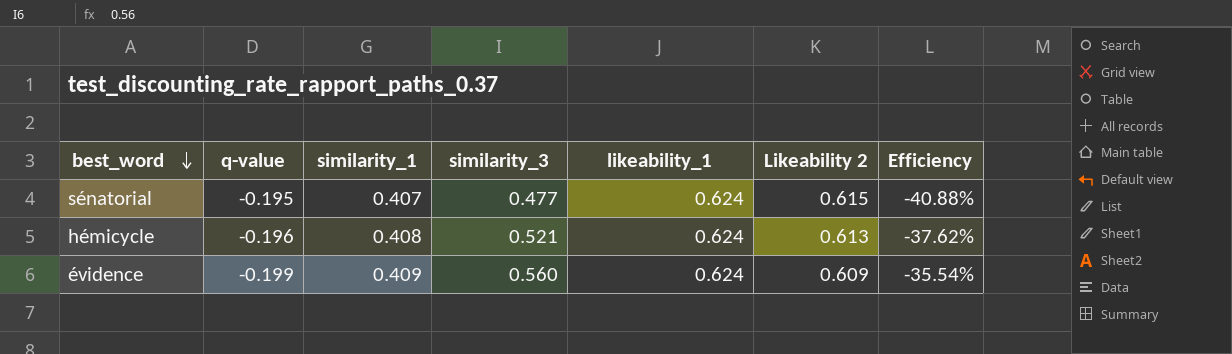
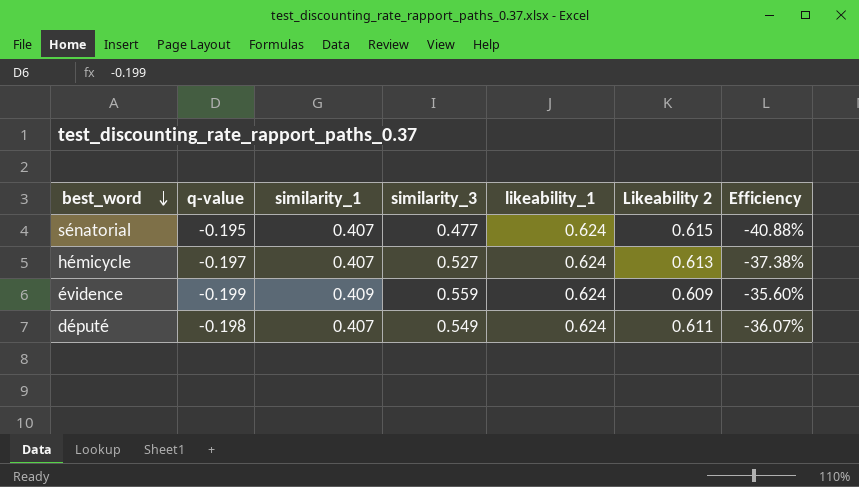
hémicycle | q-value: -0.196 -> -0.197
hémicycle | similarity_1: 0.408 -> 0.407
hémicycle | similarity_3: 0.521 -> 0.527
hémicycle | Efficiency: -37.62% -> -37.38%
évidence | similarity_3: 0.560 -> 0.559
évidence | Efficiency: -35.54% -> -35.60%
row député: none -> -0.198 | 0.407 | 0.549 | 0.624 | 0.611 | -36.07%

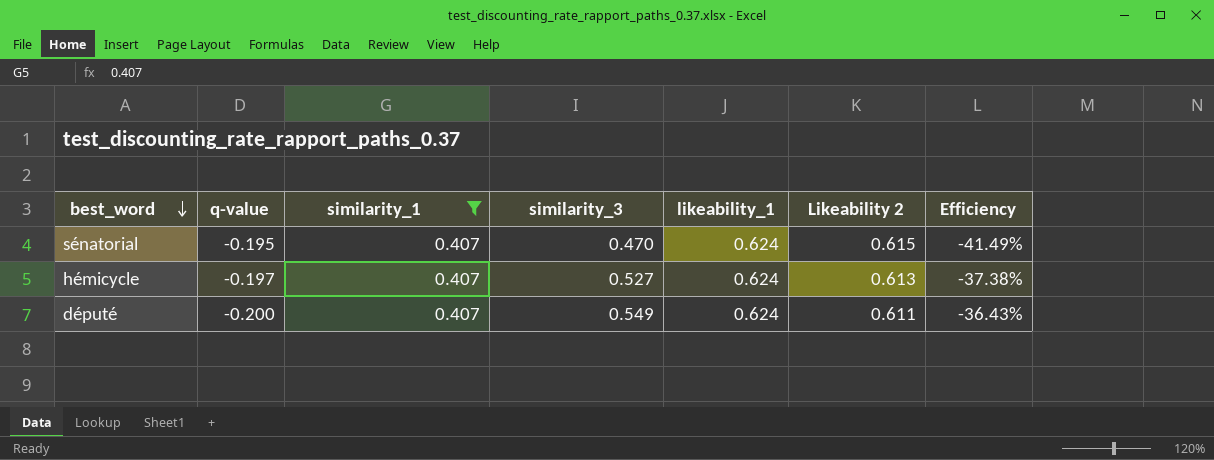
filter: none -> similarity_1 = 0.407
sénatorial | similarity_3: 0.477 -> 0.470
sénatorial | Efficiency: -40.88% -> -41.49%
député | q-value: -0.198 -> -0.200
député | Efficiency: -36.07% -> -36.43%

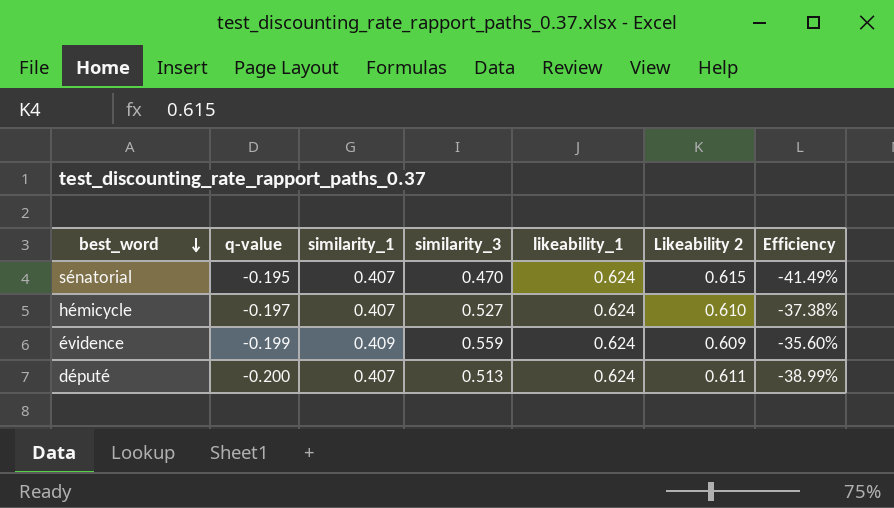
filter: similarity_1 = 0.407 -> none
hémicycle | Likeability 2: 0.613 -> 0.610
député | similarity_3: 0.549 -> 0.513
député | Efficiency: -36.43% -> -38.99%

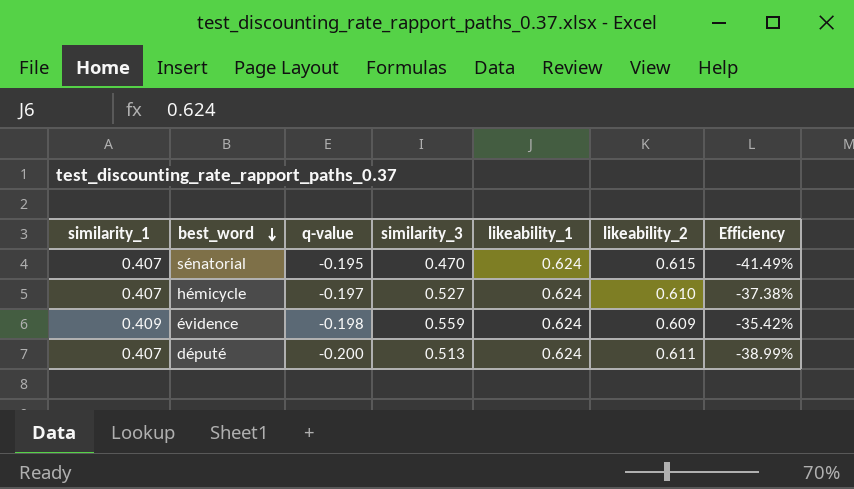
column similarity_1 | position: 3 -> 1
column name: Likeability 2 -> likeability_2
évidence | q-value: -0.199 -> -0.198
évidence | Efficiency: -35.60% -> -35.42%

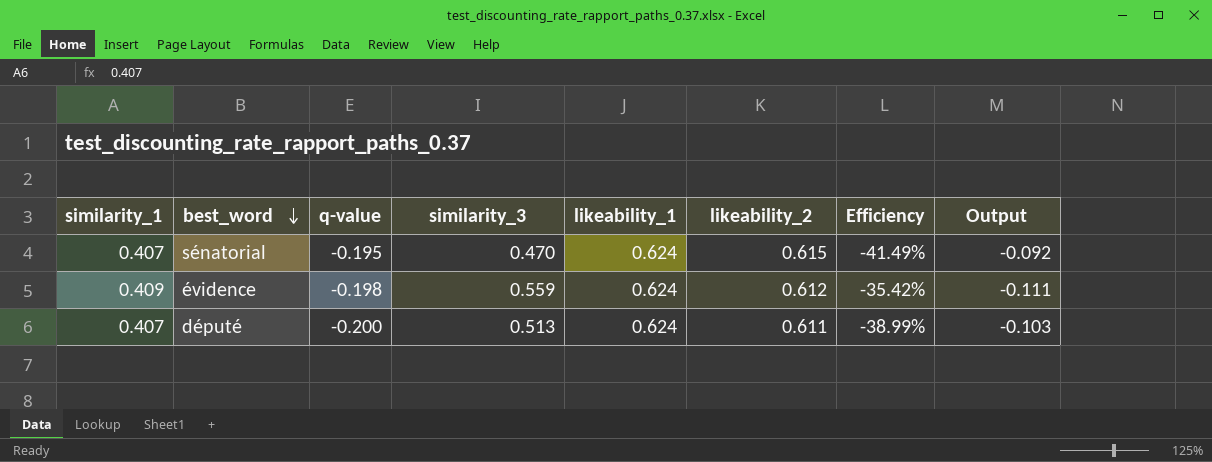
column Output | formula: none -> [q-value] * [similarity_3]
row hémicycle: 0.407 | -0.197 | 0.527 | 0.624 | 0.610 | -37.38% -> none
évidence | likeability_2: 0.609 -> 0.612

